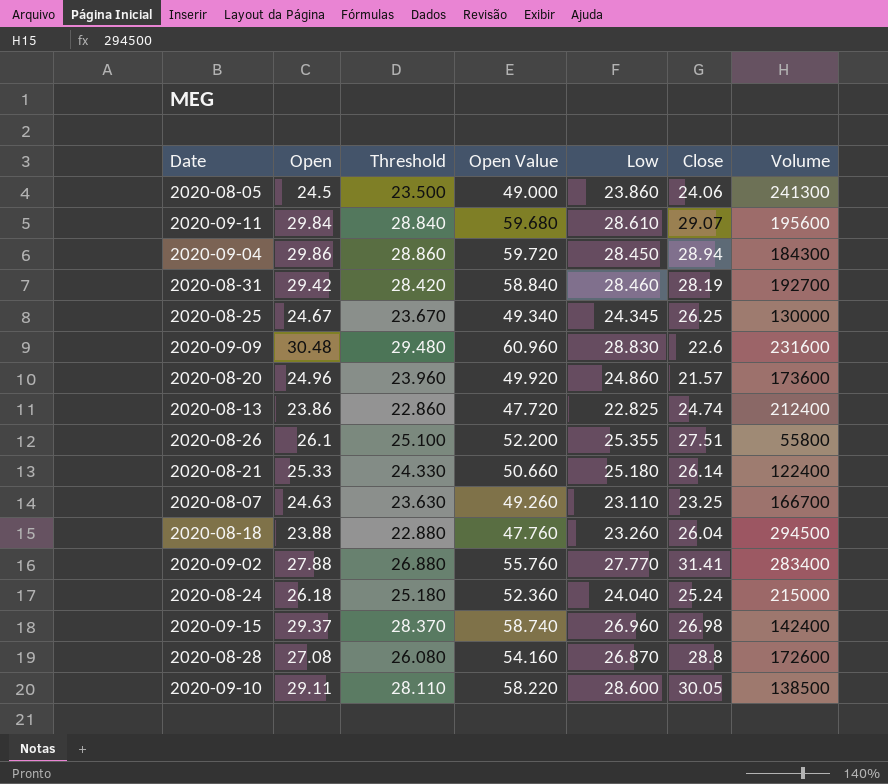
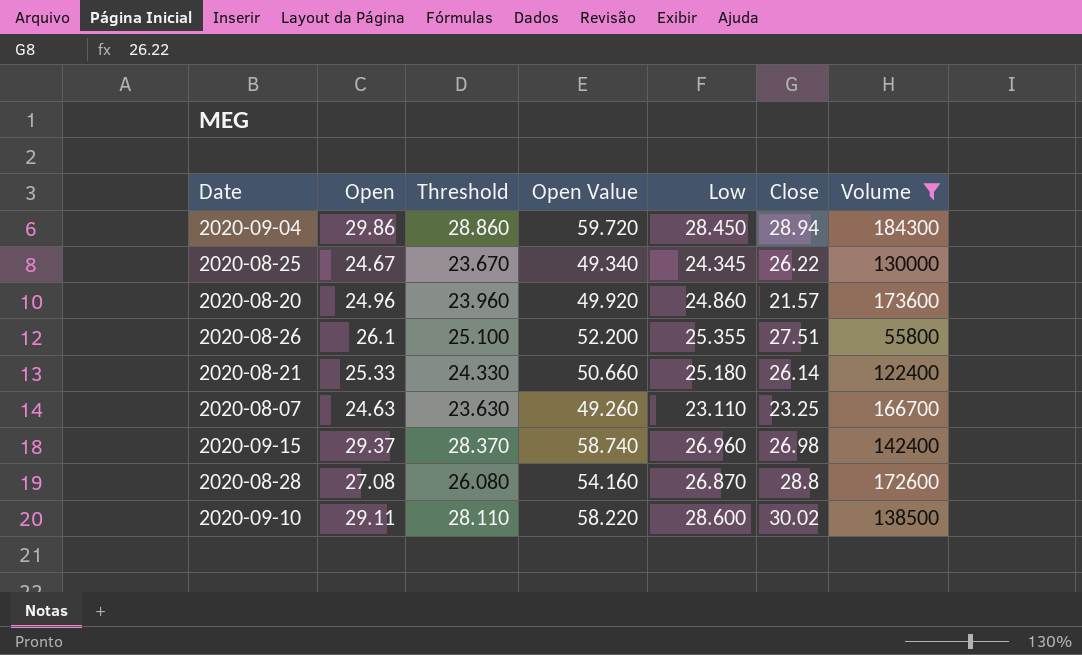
filter: none -> Volume <= 184300
2020-08-25 | Close: 26.25 -> 26.22
2020-09-10 | Close: 30.05 -> 30.02

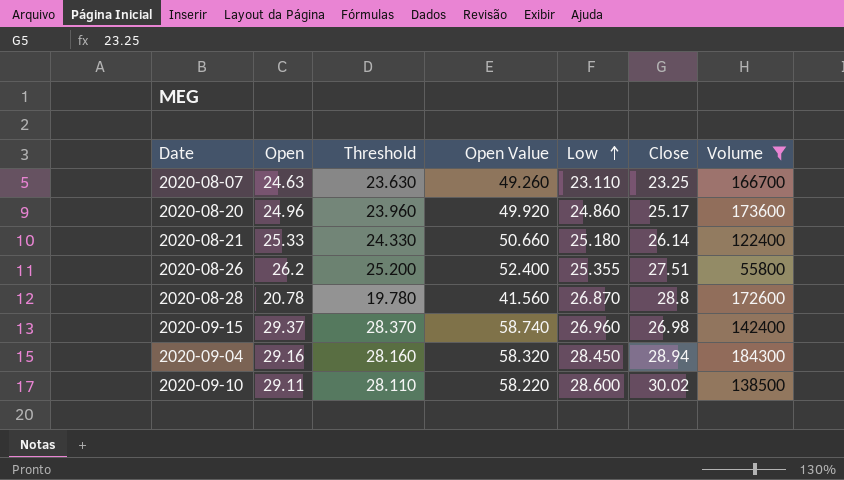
row order: none -> Low ascending
row 2020-08-25: 24.67 | 23.670 | 49.340 | 24.345 | 26.22 | 130000 -> none
2020-08-20 | Close: 21.57 -> 25.17
2020-08-26 | Open: 26.1 -> 26.2
2020-08-26 | Threshold: 25.100 -> 25.200
2020-08-26 | Open Value: 52.200 -> 52.400
2020-08-28 | Open: 27.08 -> 20.78
2020-08-28 | Threshold: 26.080 -> 19.780
2020-08-28 | Open Value: 54.160 -> 41.560
2020-09-04 | Open: 29.86 -> 29.16
2020-09-04 | Threshold: 28.860 -> 28.160
2020-09-04 | Open Value: 59.720 -> 58.320

